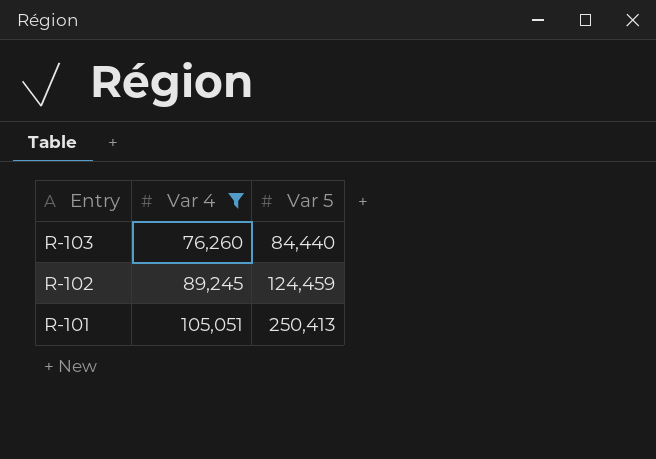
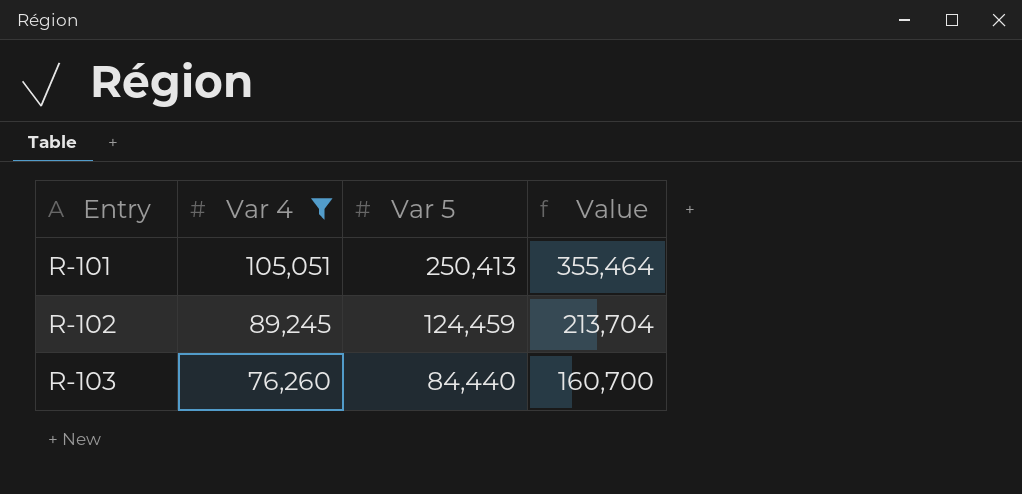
row order: Entry descending -> Entry ascending
column Value | formula: none -> [Var 4] + [Var 5]

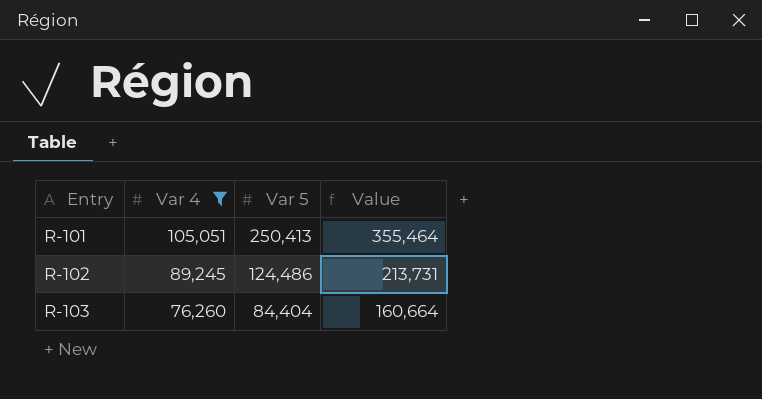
R-102 | Var 5: 124,459 -> 124,486
R-102 | Value: 213,704 -> 213,731
R-103 | Var 5: 84,440 -> 84,404
R-103 | Value: 160,700 -> 160,664

